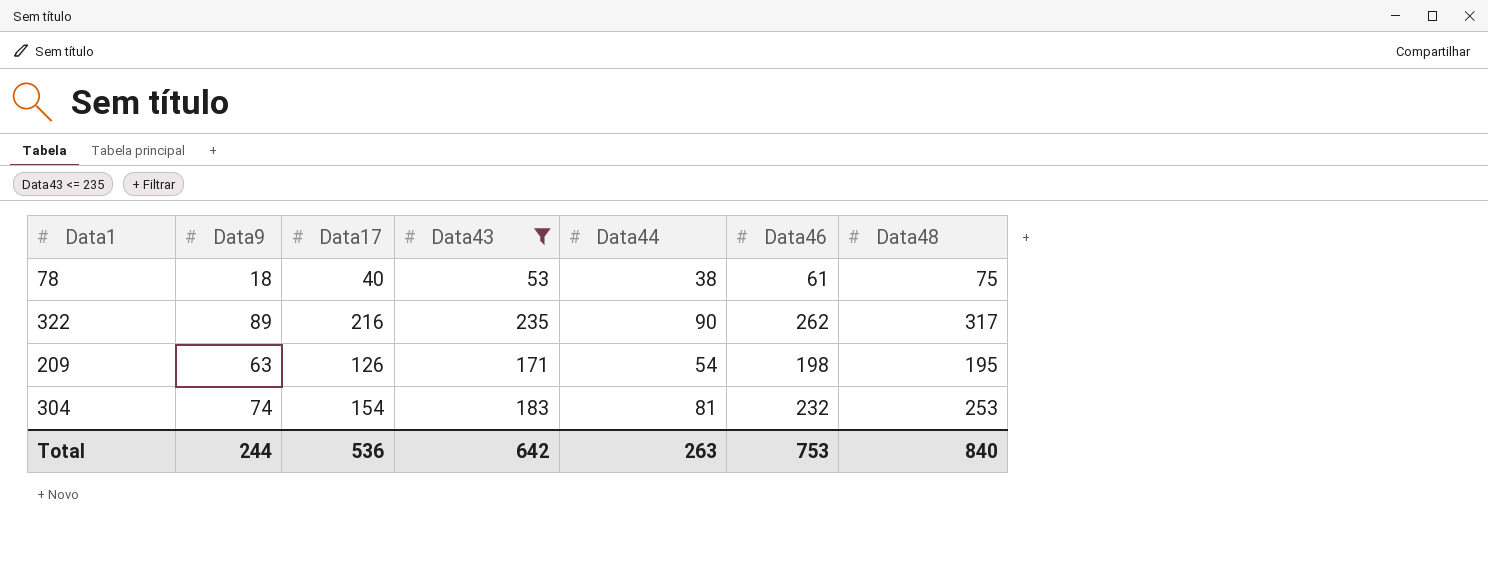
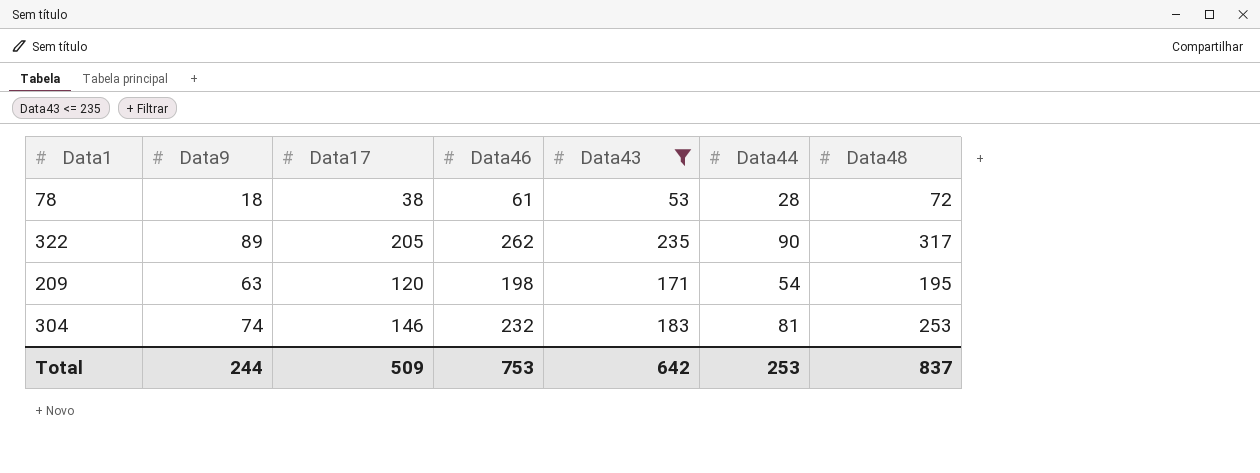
column Data46 | position: 6 -> 4
78 | Data17: 40 -> 38
78 | Data44: 38 -> 28
78 | Data48: 75 -> 72
322 | Data17: 216 -> 205
209 | Data17: 126 -> 120
304 | Data17: 154 -> 146
Total | Data17: 536 -> 509
Total | Data44: 263 -> 253
Total | Data48: 840 -> 837

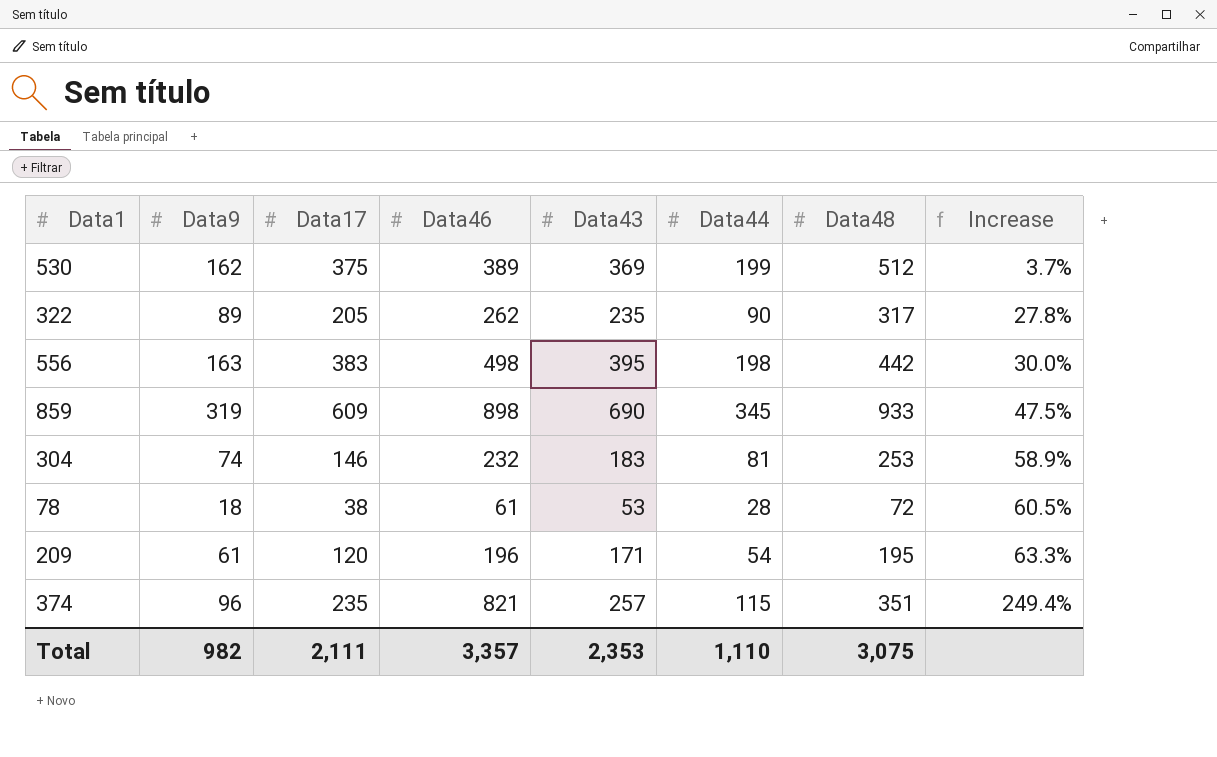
filter: Data43 <= 235 -> none
row order: none -> Increase ascending
column Increase | formula: none -> ([Data46] - [Data17]) / [Data17]
209 | Data9: 63 -> 61
209 | Data46: 198 -> 196
Total | Data9: 244 -> 982
Total | Data17: 509 -> 2,111
Total | Data46: 753 -> 3,357
Total | Data43: 642 -> 2,353
Total | Data44: 253 -> 1,110
Total | Data48: 837 -> 3,075

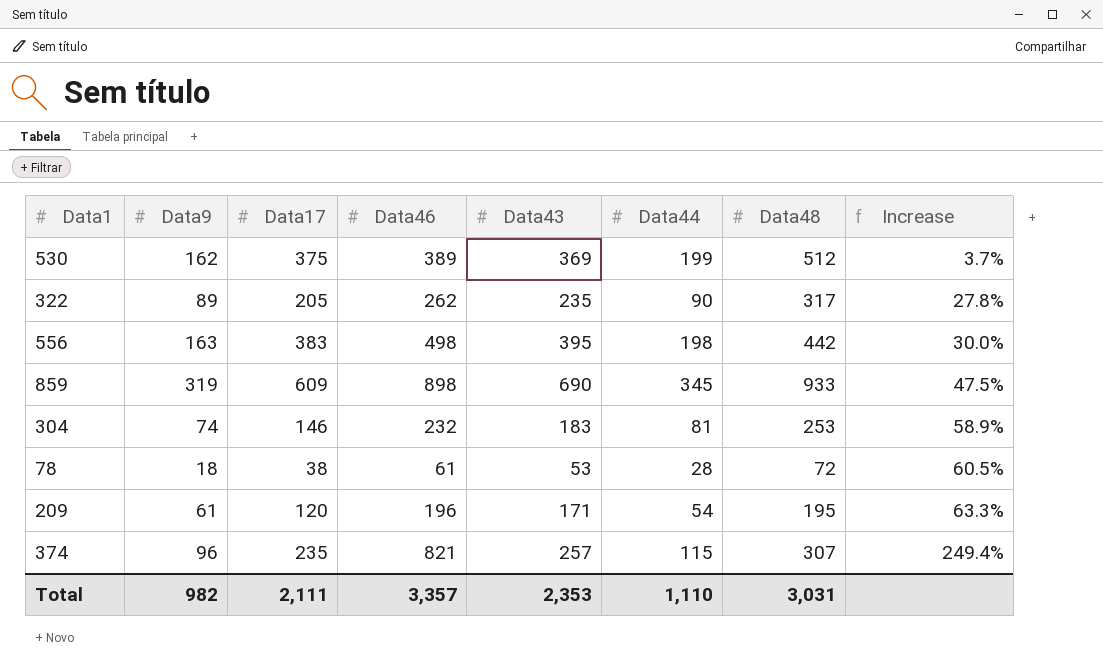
374 | Data48: 351 -> 307
Total | Data48: 3,075 -> 3,031

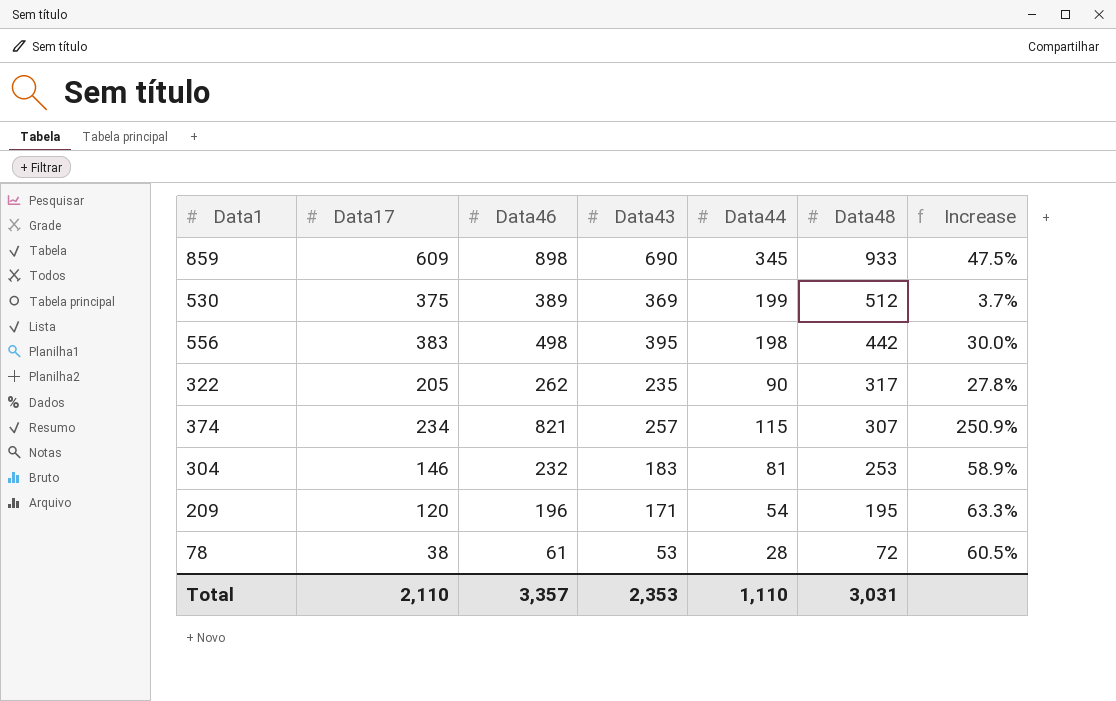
row order: Increase ascending -> Data48 descending
column Data9 | position: 2 -> none
374 | Data17: 235 -> 234
374 | Increase: 249.4% -> 250.9%
Total | Data17: 2,111 -> 2,110

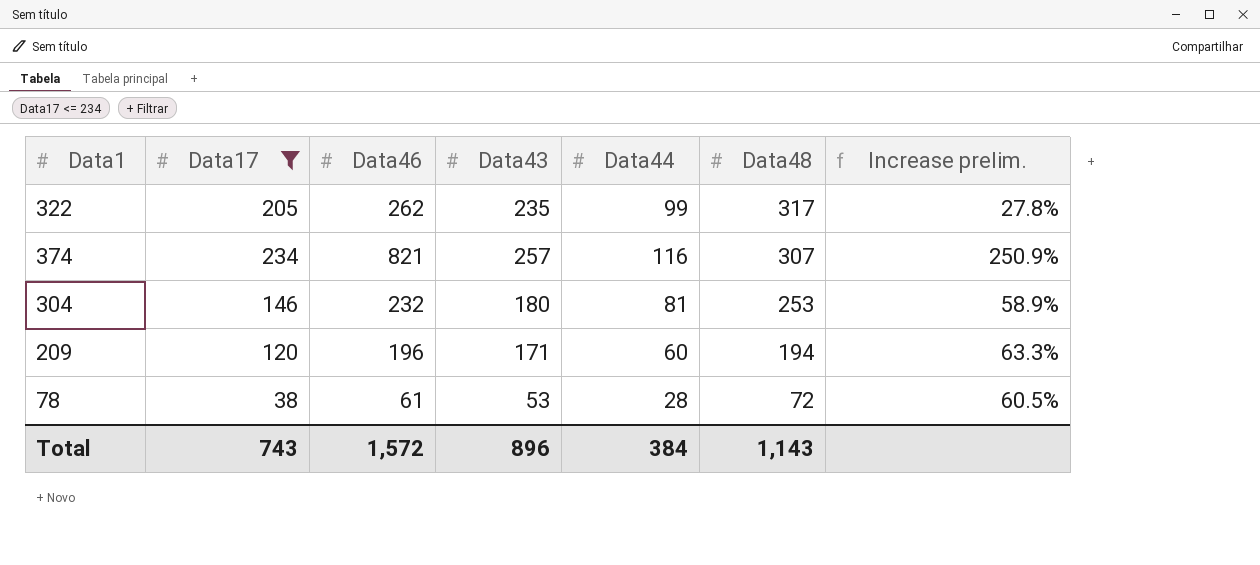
filter: none -> Data17 <= 234
column name: Increase -> Increase prelim.
322 | Data44: 90 -> 99
374 | Data44: 115 -> 116
304 | Data43: 183 -> 180
209 | Data44: 54 -> 60
209 | Data48: 195 -> 194
Total | Data17: 2,110 -> 743
Total | Data46: 3,357 -> 1,572
Total | Data43: 2,353 -> 896
Total | Data44: 1,110 -> 384
Total | Data48: 3,031 -> 1,143

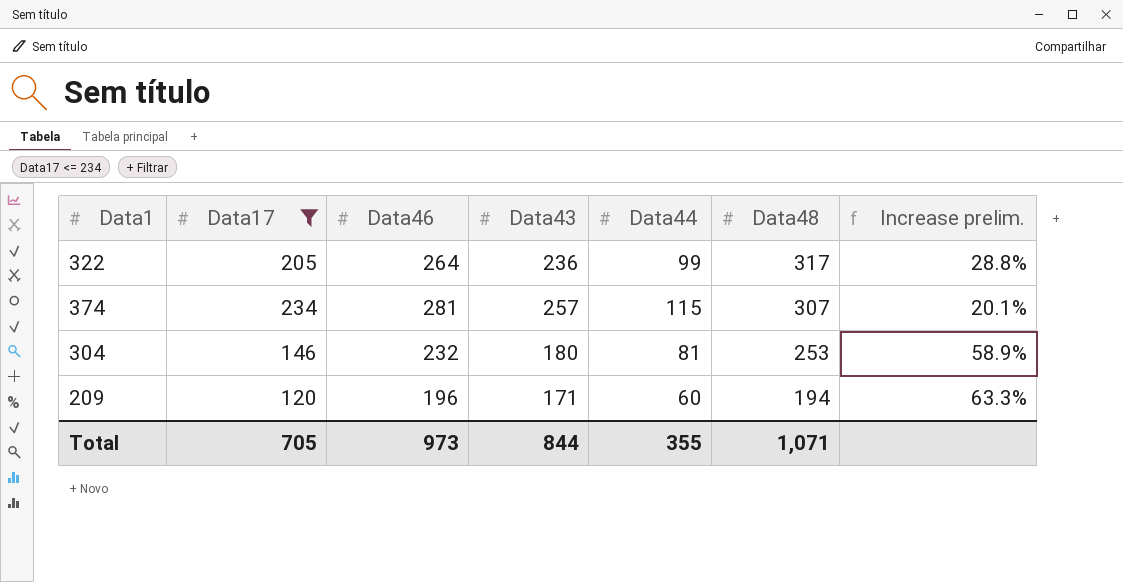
row 78: 38 | 61 | 53 | 28 | 72 | 60.5% -> none
322 | Data46: 262 -> 264
322 | Data43: 235 -> 236
322 | Increase prelim.: 27.8% -> 28.8%
374 | Data46: 821 -> 281
374 | Data44: 116 -> 115
374 | Increase prelim.: 250.9% -> 20.1%
Total | Data17: 743 -> 705
Total | Data46: 1,572 -> 973
Total | Data43: 896 -> 844
Total | Data44: 384 -> 355
Total | Data48: 1,143 -> 1,071

